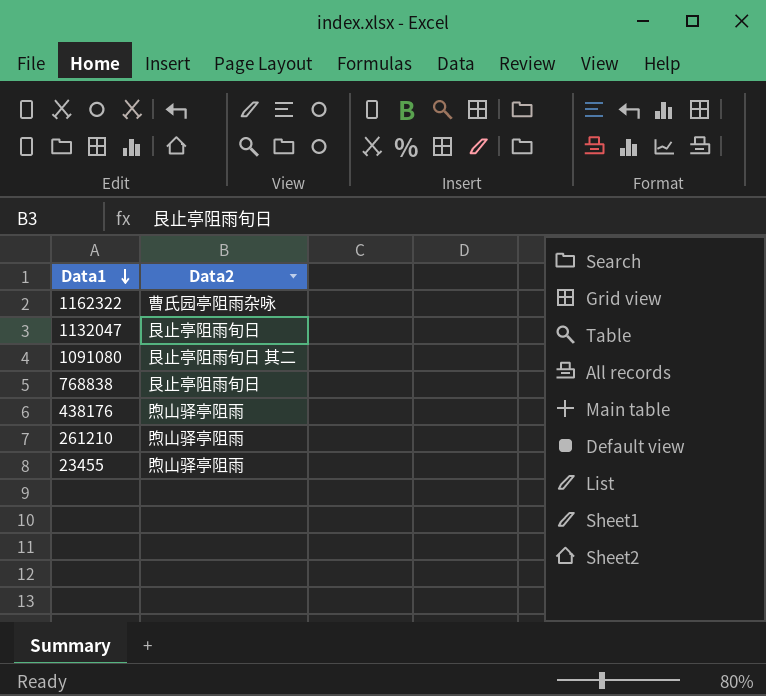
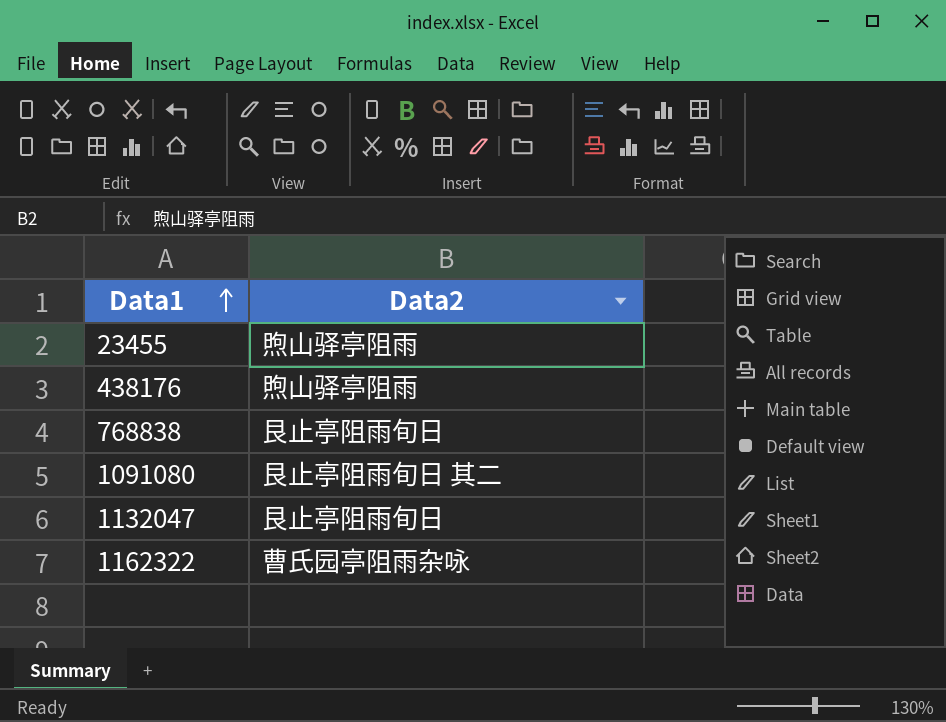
row order: Data1 descending -> Data1 ascending
row 261210: 煦山驿亭阻雨 -> none

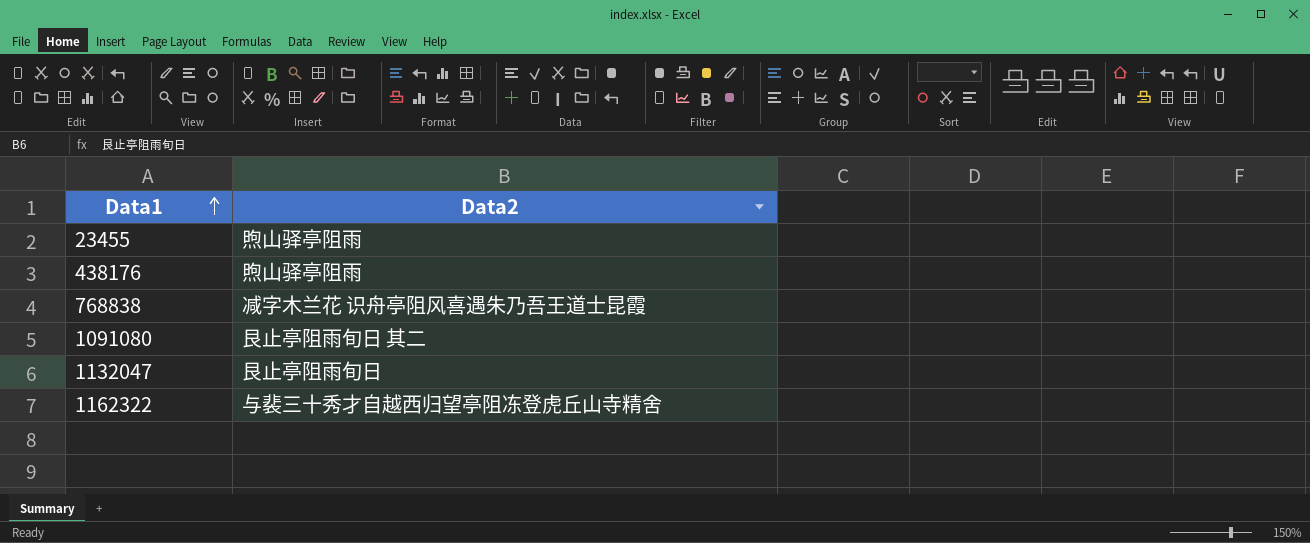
768838 | Data2: 艮止亭阻雨旬日 -> 减字木兰花 识舟亭阻风喜遇朱乃吾王道士昆霞
1162322 | Data2: 曹氏园亭阻雨杂咏 -> 与裴三十秀才自越西归望亭阻冻登虎丘山寺精舍

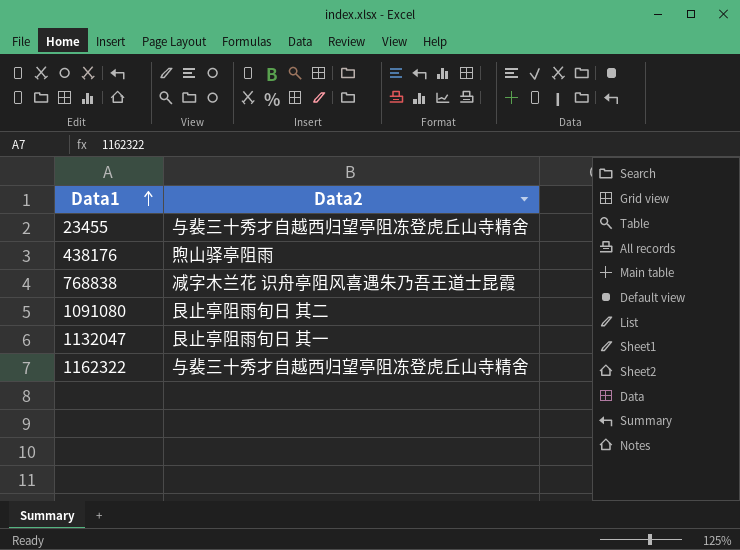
23455 | Data2: 煦山驿亭阻雨 -> 与裴三十秀才自越西归望亭阻冻登虎丘山寺精舍
1132047 | Data2: 艮止亭阻雨旬日 -> 艮止亭阻雨旬日 其一

